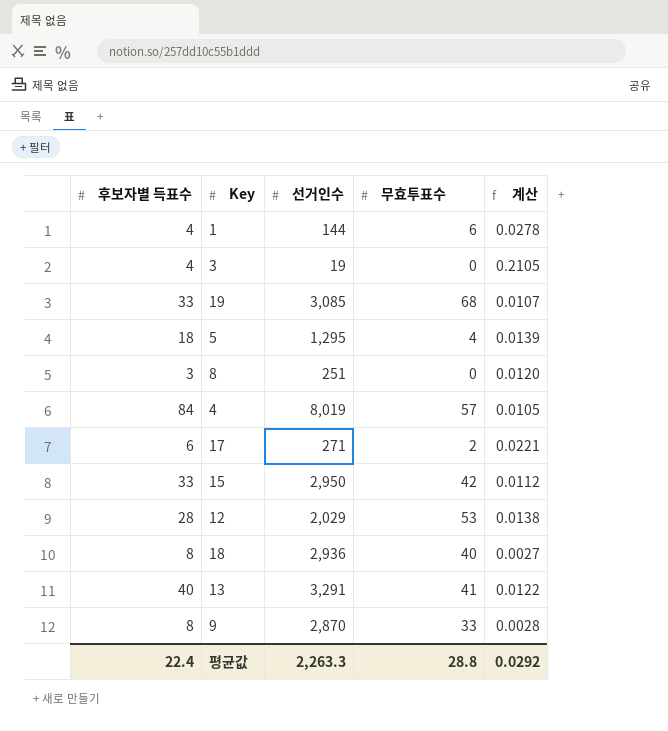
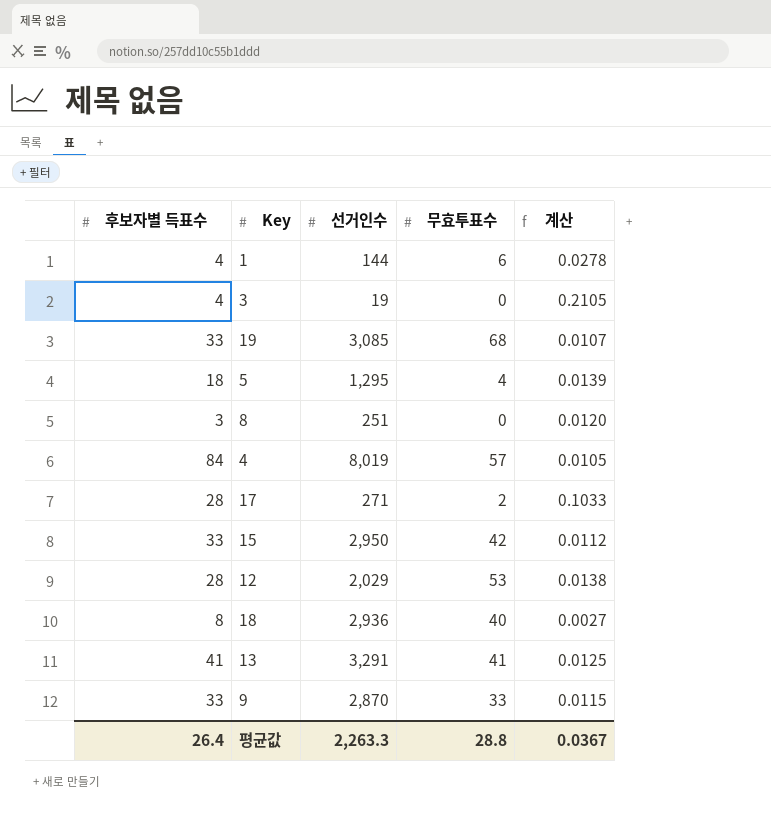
17 | 후보자별 득표수: 6 -> 28
17 | 계산: 0.0221 -> 0.1033
13 | 후보자별 득표수: 40 -> 41
13 | 계산: 0.0122 -> 0.0125
9 | 후보자별 득표수: 8 -> 33
9 | 계산: 0.0028 -> 0.0115
평균값 | 후보자별 득표수: 22.4 -> 26.4
평균값 | 계산: 0.0292 -> 0.0367

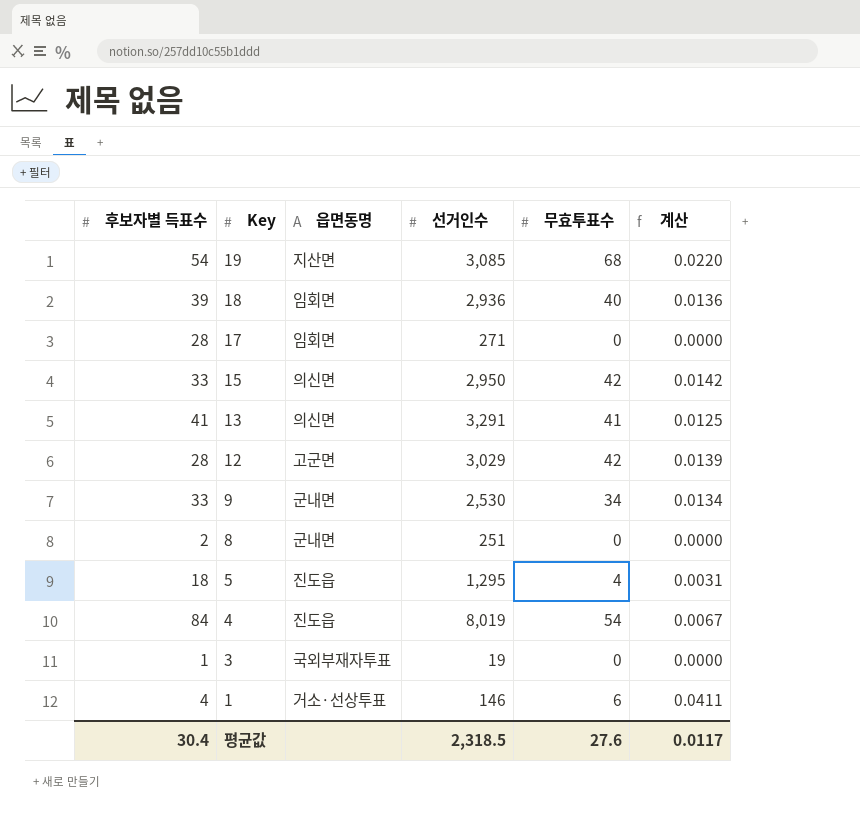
row order: none -> Key descending
column 읍면동명 | position: none -> 3
column 계산 | formula: [후보자별 득표수] / [선거인수] -> [무효투표수] / [선거인수]
19 | 후보자별 득표수: 33 -> 54
18 | 후보자별 득표수: 8 -> 39
17 | 무효투표수: 2 -> 0
12 | 선거인수: 2,029 -> 3,029
12 | 무효투표수: 53 -> 42
9 | 선거인수: 2,870 -> 2,530
9 | 무효투표수: 33 -> 34
8 | 후보자별 득표수: 3 -> 2
4 | 무효투표수: 57 -> 54
3 | 후보자별 득표수: 4 -> 1
1 | 선거인수: 144 -> 146
평균값 | 후보자별 득표수: 26.4 -> 30.4
평균값 | 선거인수: 2,263.3 -> 2,318.5
평균값 | 무효투표수: 28.8 -> 27.6
평균값 | 계산: 0.0367 -> 0.0117

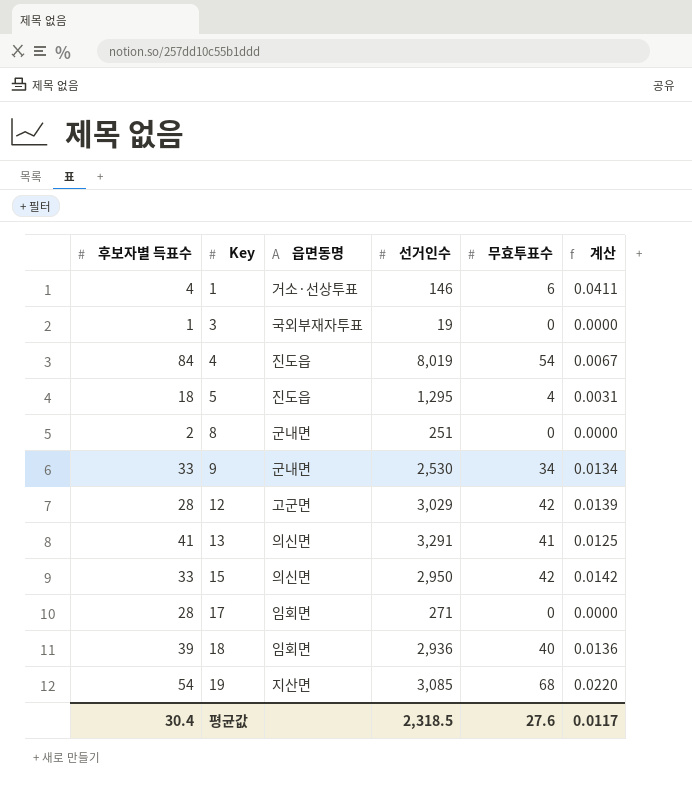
row order: Key descending -> Key ascending

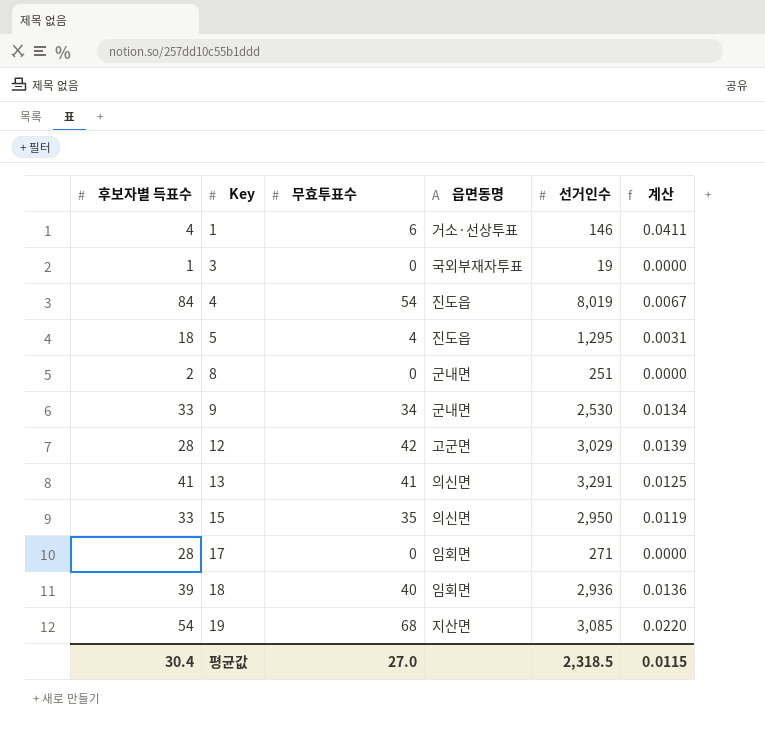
column 무효투표수 | position: 5 -> 3
15 | 무효투표수: 42 -> 35
15 | 계산: 0.0142 -> 0.0119
평균값 | 무효투표수: 27.6 -> 27.0
평균값 | 계산: 0.0117 -> 0.0115

